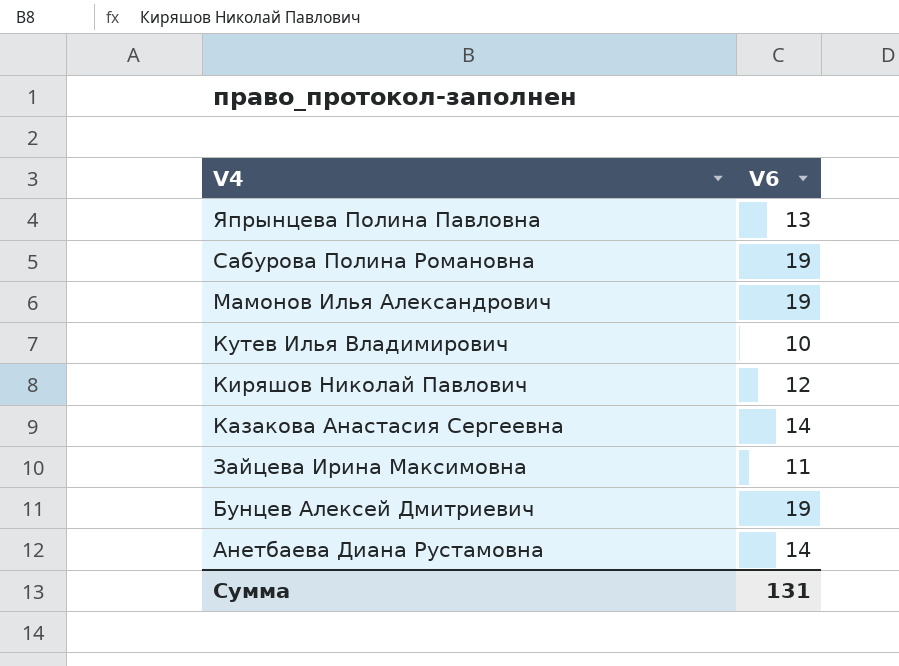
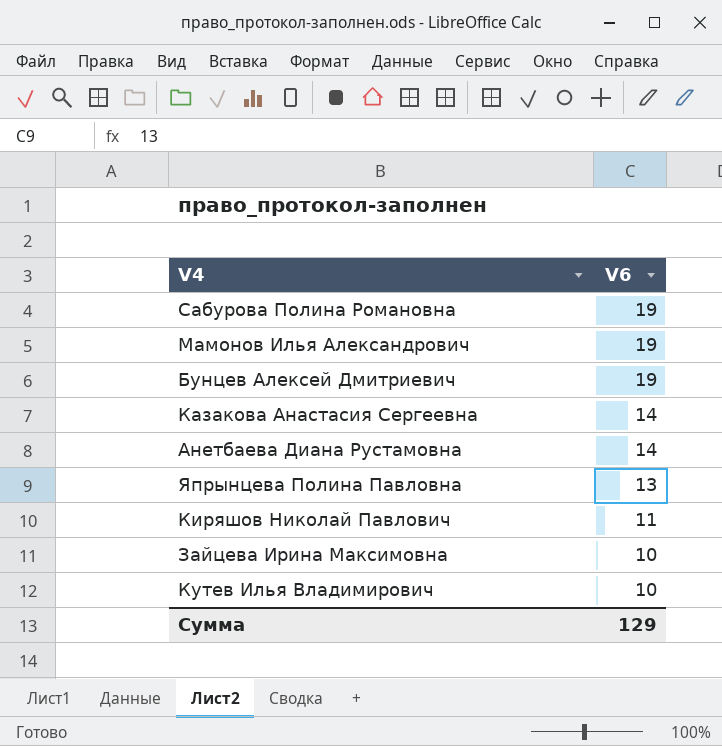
row order: V4 descending -> V6 descending
Киряшов Николай Павлович | V6: 12 -> 11
Зайцева Ирина Максимовна | V6: 11 -> 10
Сумма | V6: 131 -> 129

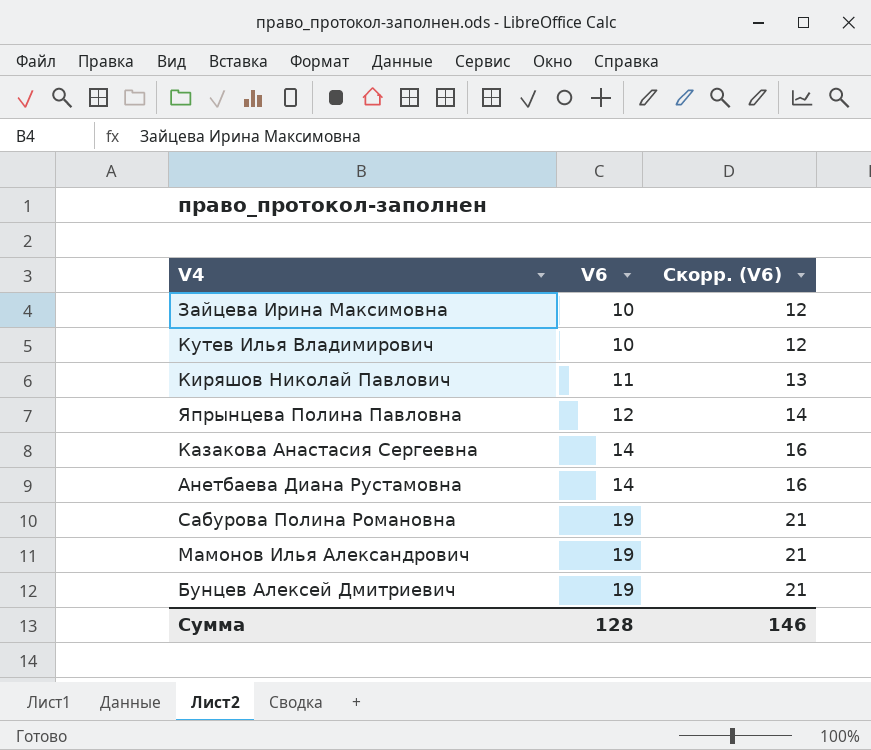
row order: V6 descending -> V6 ascending
column Скорр. (V6) | formula: none -> [V6] + 2
Япрынцева Полина Павловна | V6: 13 -> 12
Сумма | V6: 129 -> 128

